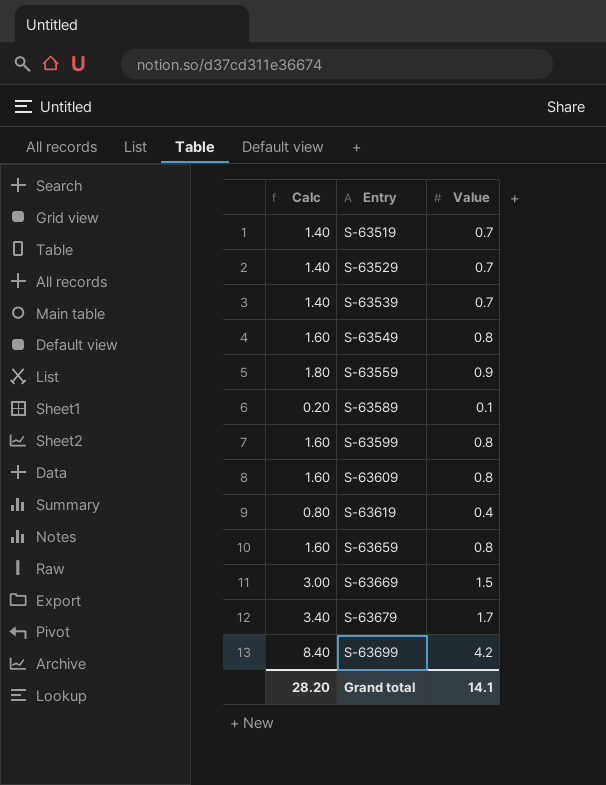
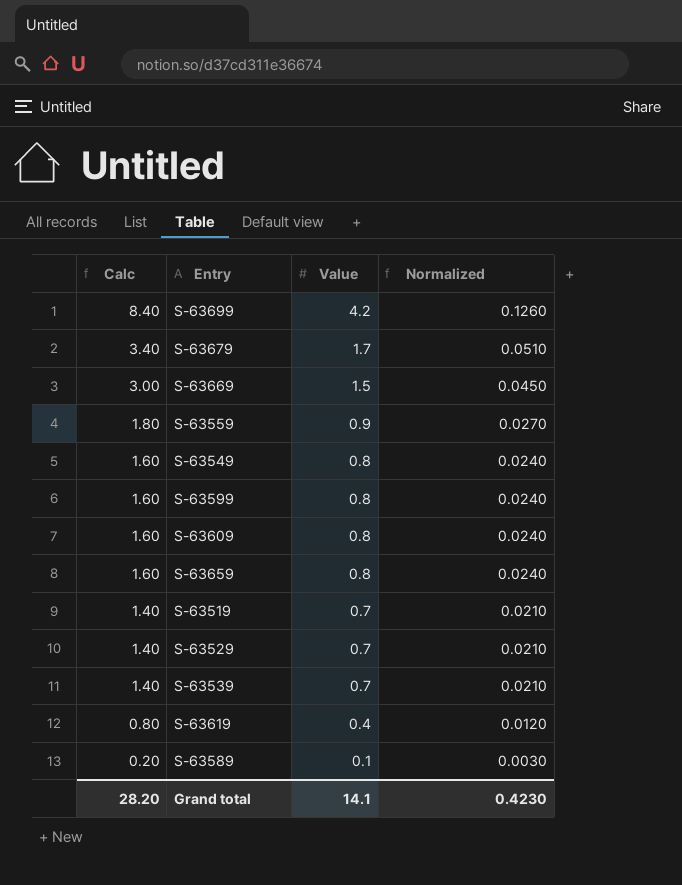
row order: Entry ascending -> Calc descending
column Normalized | formula: none -> [Value] * 0.03

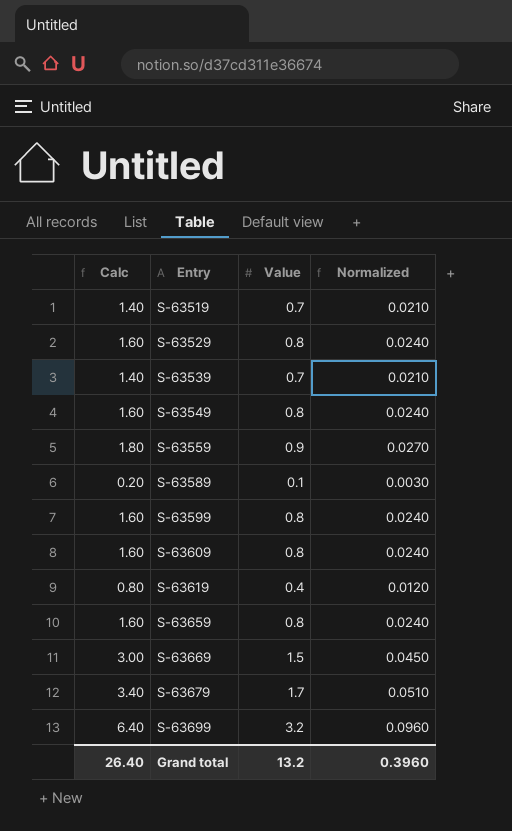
row order: Calc descending -> Entry ascending
S-63529 | Calc: 1.40 -> 1.60
S-63529 | Value: 0.7 -> 0.8
S-63529 | Normalized: 0.0210 -> 0.0240
S-63699 | Calc: 8.40 -> 6.40
S-63699 | Value: 4.2 -> 3.2
S-63699 | Normalized: 0.1260 -> 0.0960
Grand total | Calc: 28.20 -> 26.40
Grand total | Value: 14.1 -> 13.2
Grand total | Normalized: 0.4230 -> 0.3960

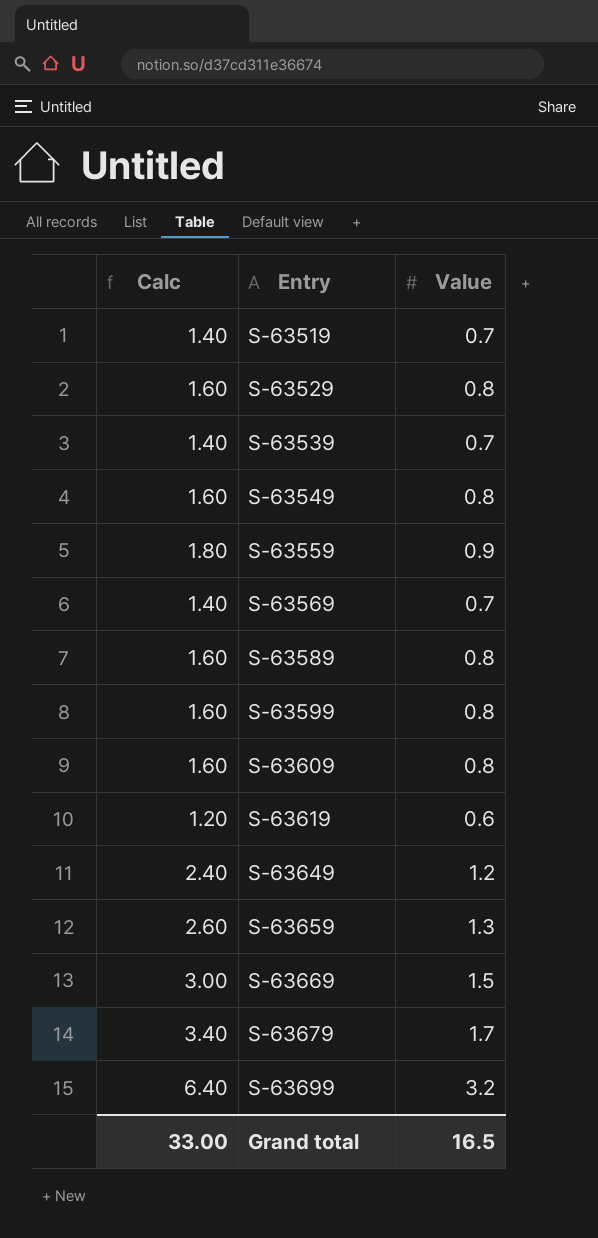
column Normalized | formula: [Value] * 0.03 -> none
row S-63569: none -> 1.40 | 0.7
S-63589 | Calc: 0.20 -> 1.60
S-63589 | Value: 0.1 -> 0.8
S-63619 | Calc: 0.80 -> 1.20
S-63619 | Value: 0.4 -> 0.6
row S-63649: none -> 2.40 | 1.2
S-63659 | Calc: 1.60 -> 2.60
S-63659 | Value: 0.8 -> 1.3
Grand total | Calc: 26.40 -> 33.00
Grand total | Value: 13.2 -> 16.5

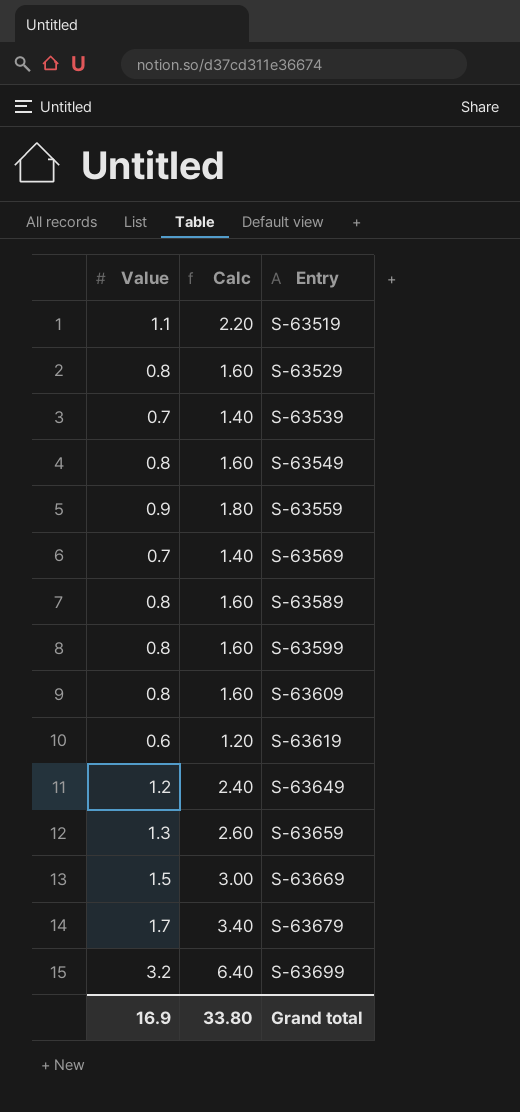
column Value | position: 3 -> 1
S-63519 | Value: 0.7 -> 1.1
S-63519 | Calc: 1.40 -> 2.20
Grand total | Value: 16.5 -> 16.9
Grand total | Calc: 33.00 -> 33.80

